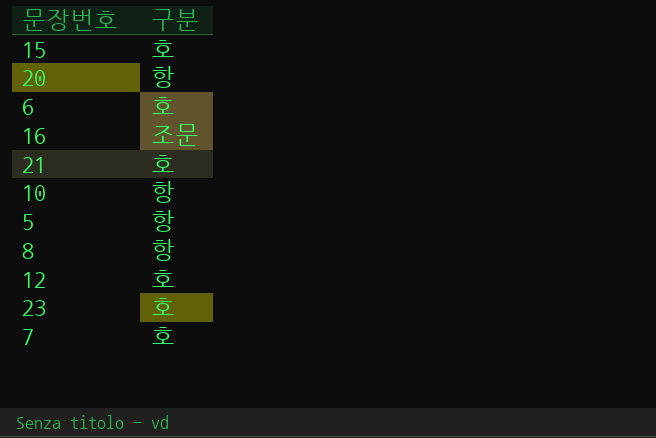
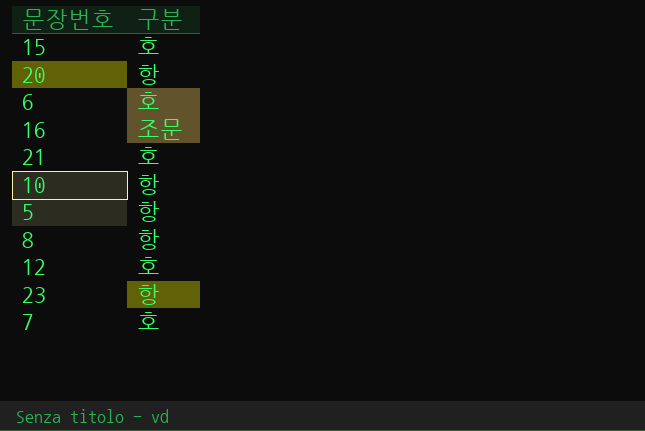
23 | 구분: 호 -> 항

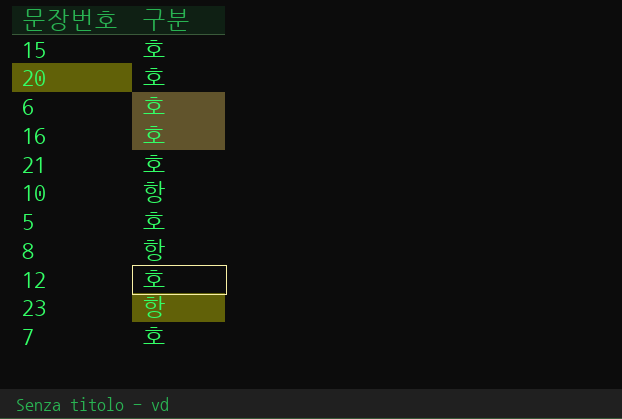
20 | 구분: 항 -> 호
16 | 구분: 조문 -> 호
5 | 구분: 항 -> 호

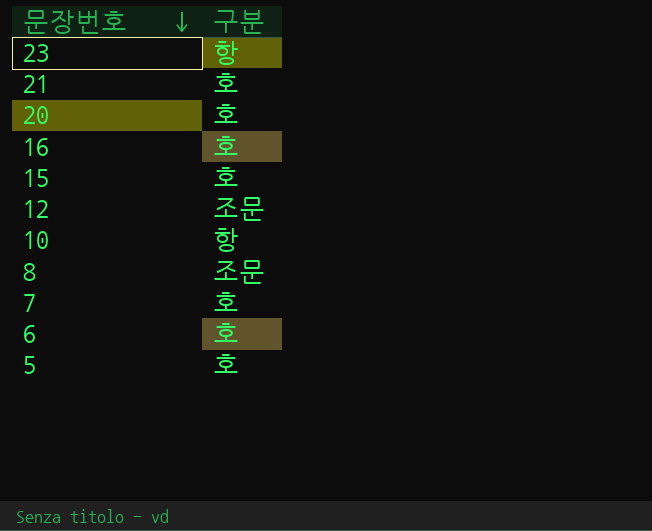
row order: none -> 문장번호 descending
12 | 구분: 호 -> 조문
8 | 구분: 항 -> 조문

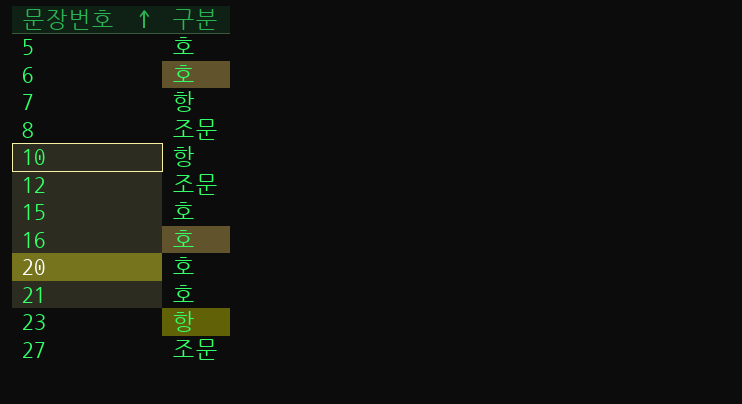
row order: 문장번호 descending -> 문장번호 ascending
7 | 구분: 호 -> 항
row 27: none -> 조문

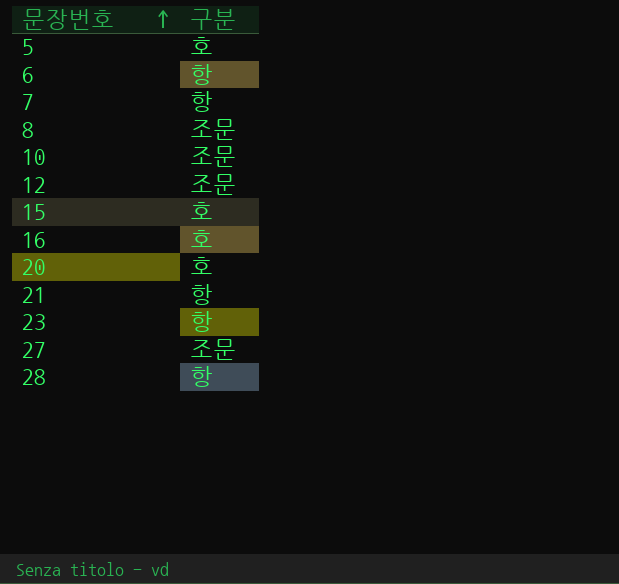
6 | 구분: 호 -> 항
10 | 구분: 항 -> 조문
21 | 구분: 호 -> 항
row 28: none -> 항

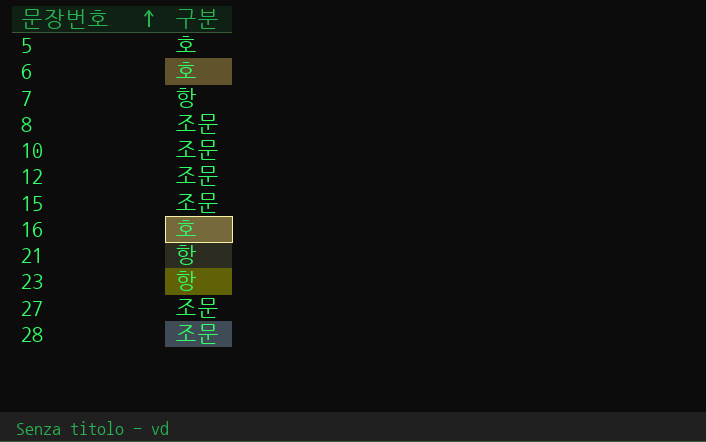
row 20: 호 -> none
6 | 구분: 항 -> 호
15 | 구분: 호 -> 조문
28 | 구분: 항 -> 조문

